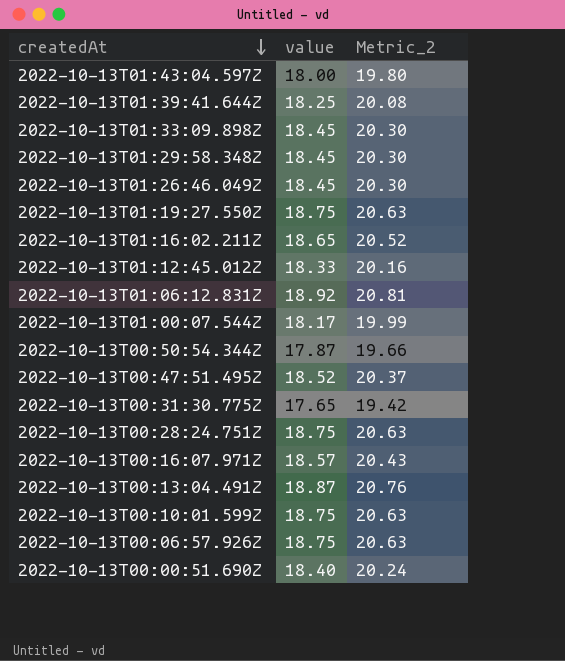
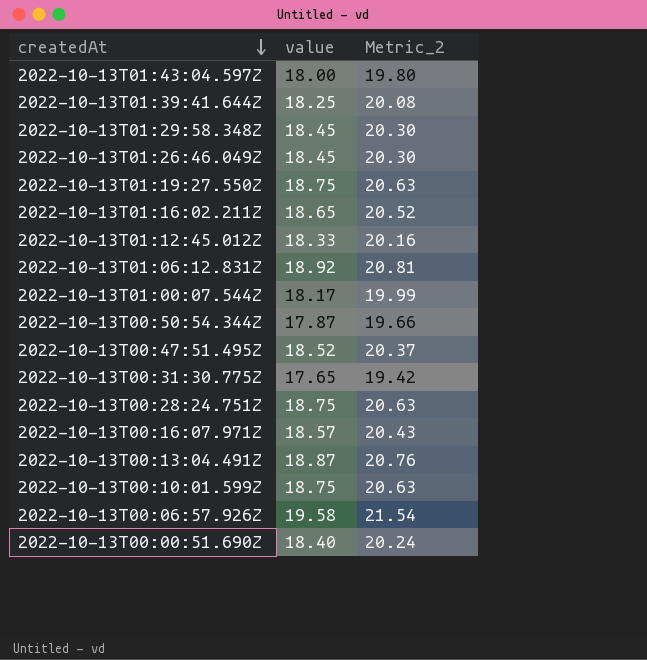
row 2022-10-13T01:33:09.898Z: 18.45 | 20.30 -> none
2022-10-13T00:06:57.926Z | value: 18.75 -> 19.58
2022-10-13T00:06:57.926Z | Metric_2: 20.63 -> 21.54

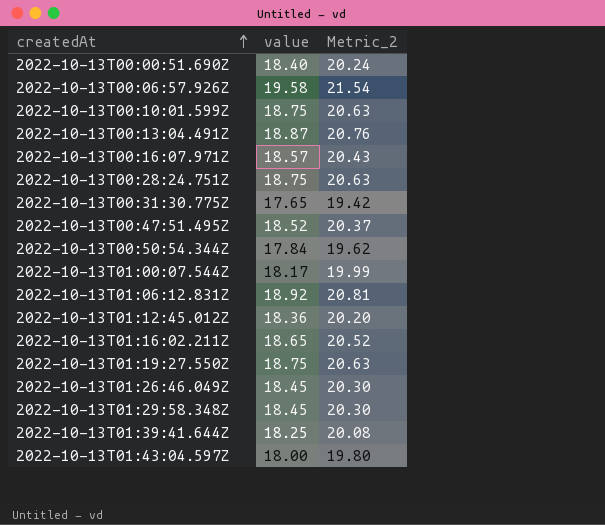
row order: createdAt descending -> createdAt ascending
2022-10-13T00:50:54.344Z | value: 17.87 -> 17.84
2022-10-13T00:50:54.344Z | Metric_2: 19.66 -> 19.62
2022-10-13T01:12:45.012Z | value: 18.33 -> 18.36
2022-10-13T01:12:45.012Z | Metric_2: 20.16 -> 20.20

